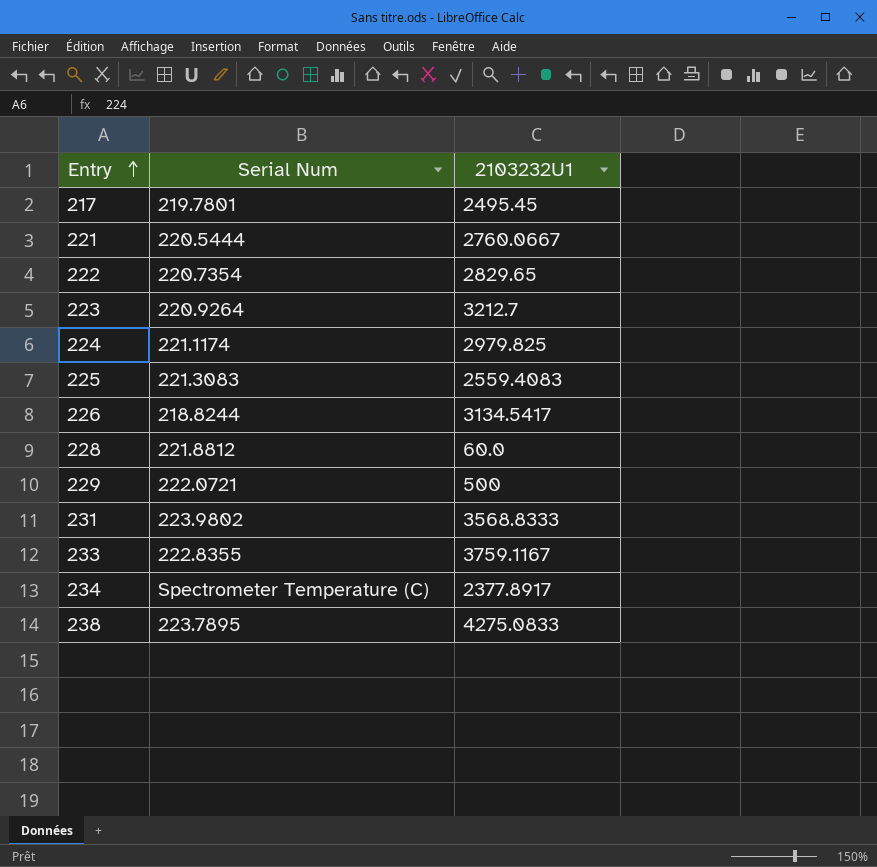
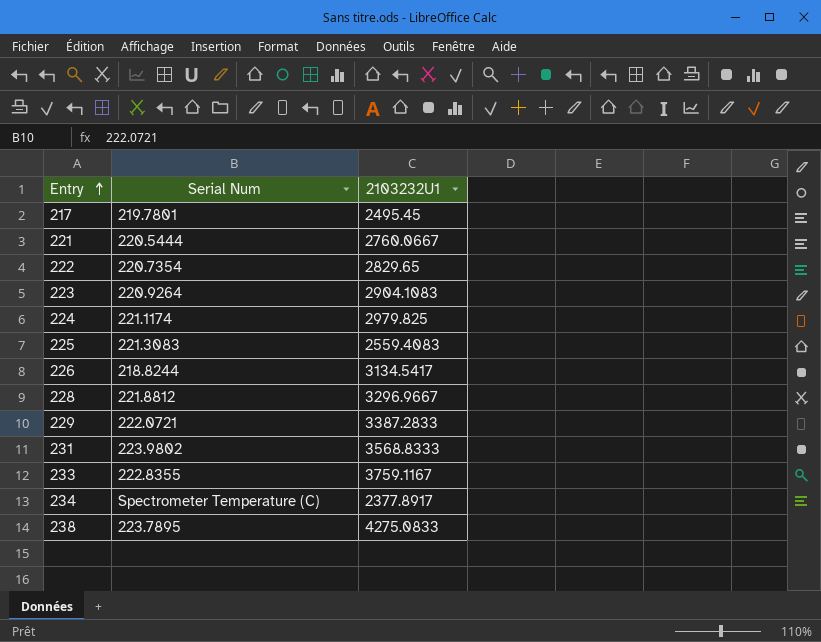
223 | 2103232U1: 3212.7 -> 2904.1083
228 | 2103232U1: 60.0 -> 3296.9667
229 | 2103232U1: 500 -> 3387.2833

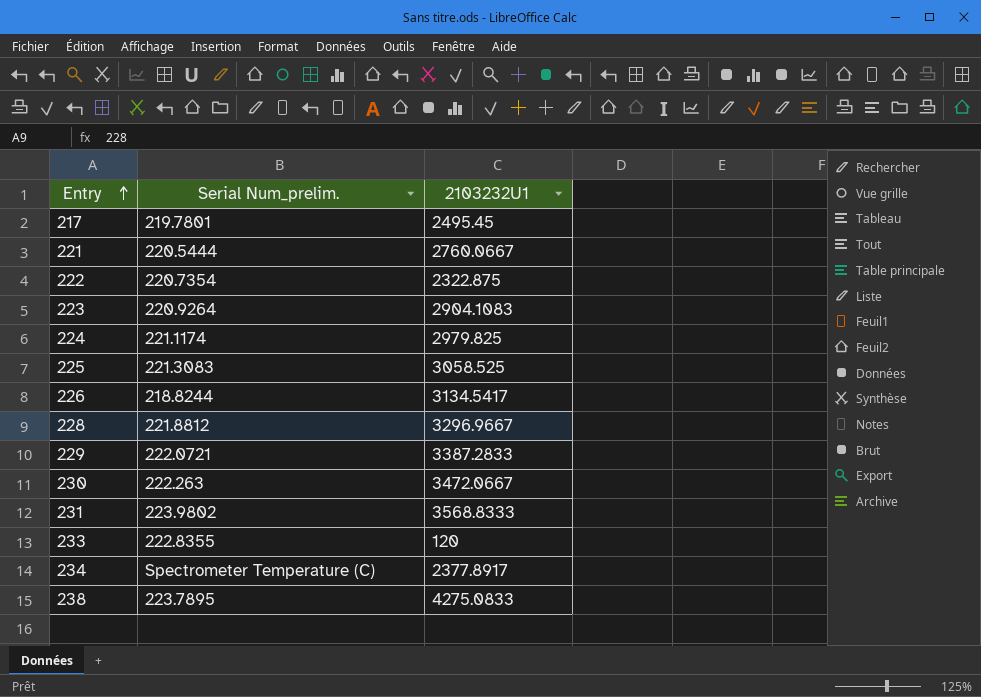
column name: Serial Num -> Serial Num_prelim.
222 | 2103232U1: 2829.65 -> 2322.875
225 | 2103232U1: 2559.4083 -> 3058.525
row 230: none -> 222.263 | 3472.0667
233 | 2103232U1: 3759.1167 -> 120

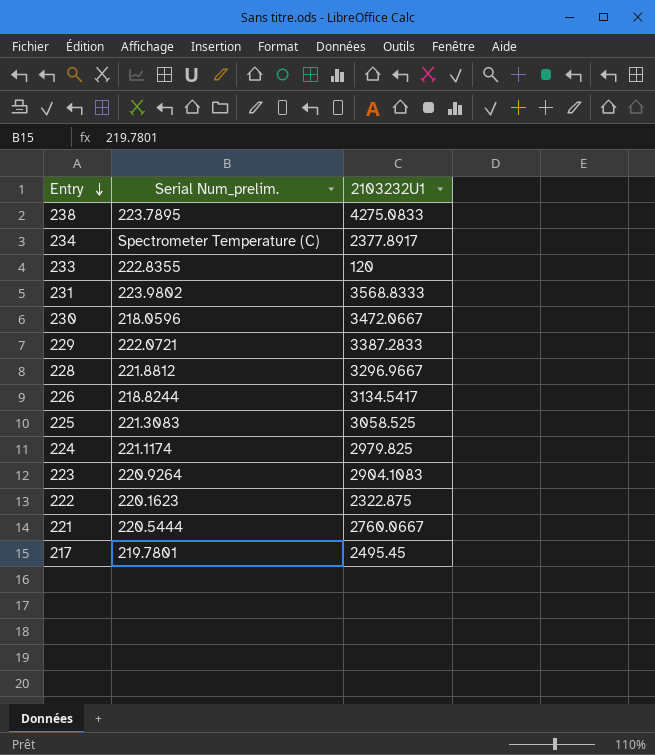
row order: Entry ascending -> Entry descending
230 | Serial Num_prelim.: 222.263 -> 218.0596
222 | Serial Num_prelim.: 220.7354 -> 220.1623

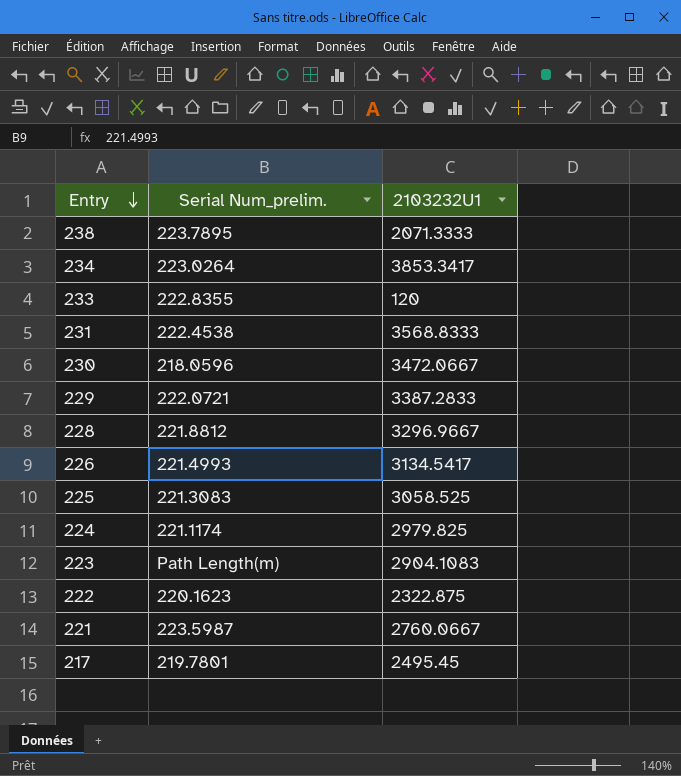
238 | 2103232U1: 4275.0833 -> 2071.3333
234 | Serial Num_prelim.: Spectrometer Temperature (C) -> 223.0264
234 | 2103232U1: 2377.8917 -> 3853.3417
231 | Serial Num_prelim.: 223.9802 -> 222.4538
226 | Serial Num_prelim.: 218.8244 -> 221.4993
223 | Serial Num_prelim.: 220.9264 -> Path Length(m)
221 | Serial Num_prelim.: 220.5444 -> 223.5987

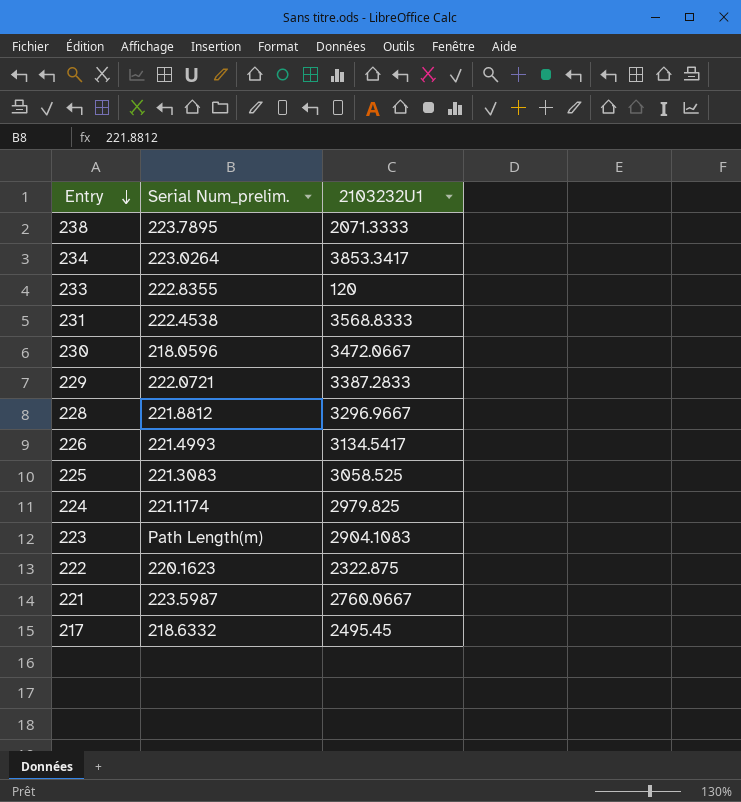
217 | Serial Num_prelim.: 219.7801 -> 218.6332

